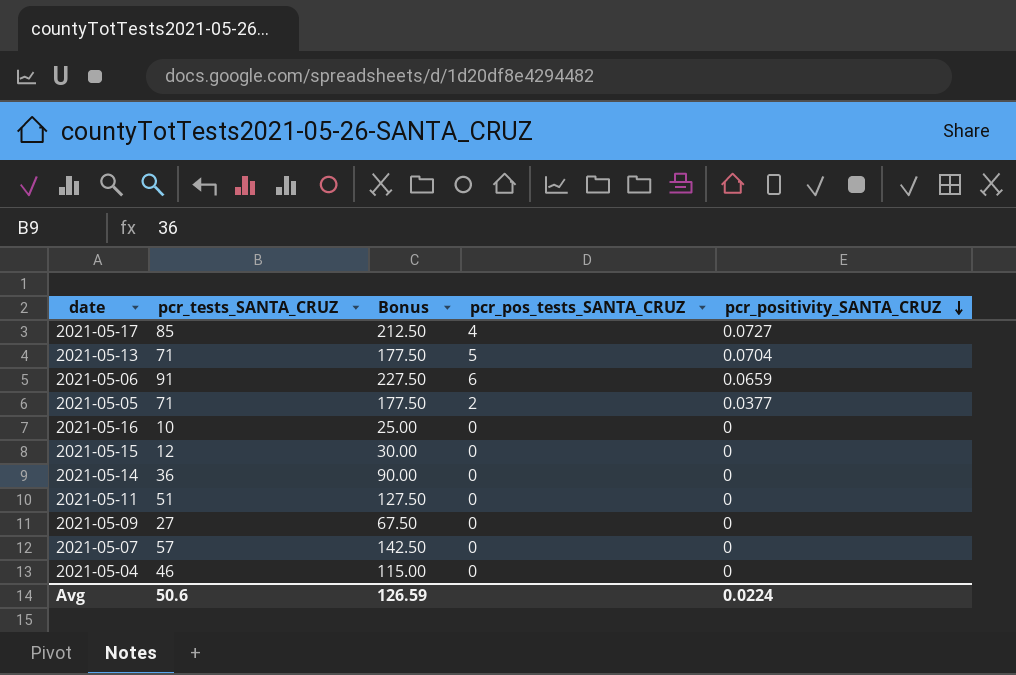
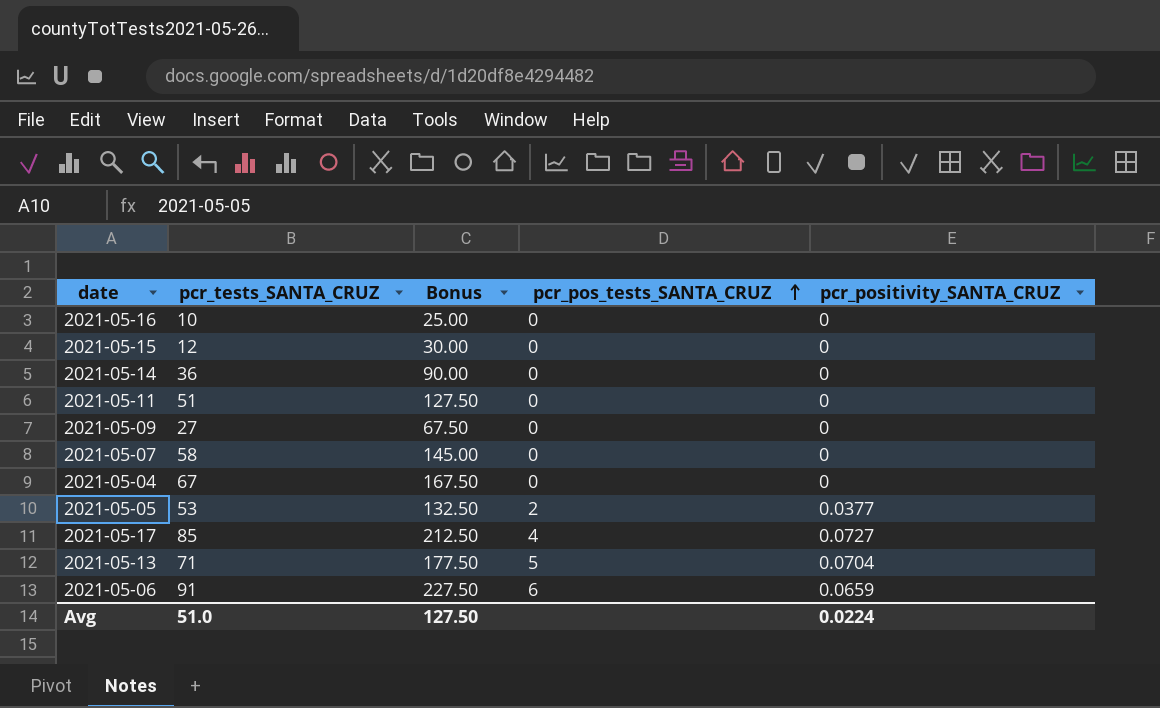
row order: pcr_positivity_SANTA_CRUZ descending -> pcr_pos_tests_SANTA_CRUZ ascending
2021-05-07 | pcr_tests_SANTA_CRUZ: 57 -> 58
2021-05-07 | Bonus: 142.50 -> 145.00
2021-05-04 | pcr_tests_SANTA_CRUZ: 46 -> 67
2021-05-04 | Bonus: 115.00 -> 167.50
2021-05-05 | pcr_tests_SANTA_CRUZ: 71 -> 53
2021-05-05 | Bonus: 177.50 -> 132.50
Avg | pcr_tests_SANTA_CRUZ: 50.6 -> 51.0
Avg | Bonus: 126.59 -> 127.50

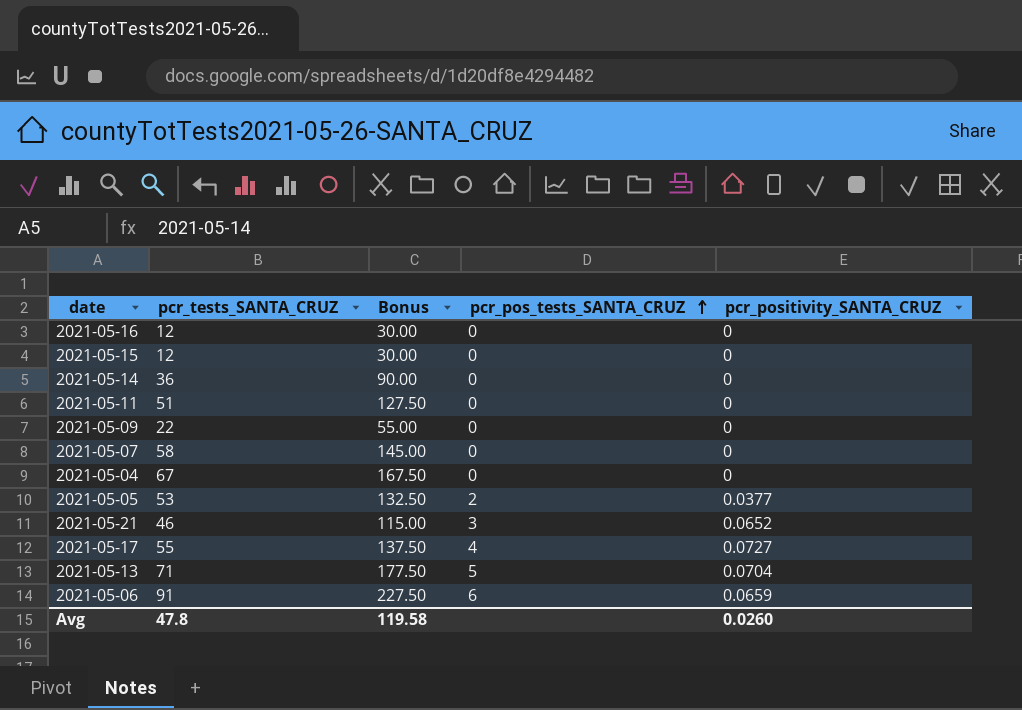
2021-05-16 | pcr_tests_SANTA_CRUZ: 10 -> 12
2021-05-16 | Bonus: 25.00 -> 30.00
2021-05-09 | pcr_tests_SANTA_CRUZ: 27 -> 22
2021-05-09 | Bonus: 67.50 -> 55.00
row 2021-05-21: none -> 46 | 115.00 | 3 | 0.0652
2021-05-17 | pcr_tests_SANTA_CRUZ: 85 -> 55
2021-05-17 | Bonus: 212.50 -> 137.50
Avg | pcr_tests_SANTA_CRUZ: 51.0 -> 47.8
Avg | Bonus: 127.50 -> 119.58
Avg | pcr_positivity_SANTA_CRUZ: 0.0224 -> 0.0260

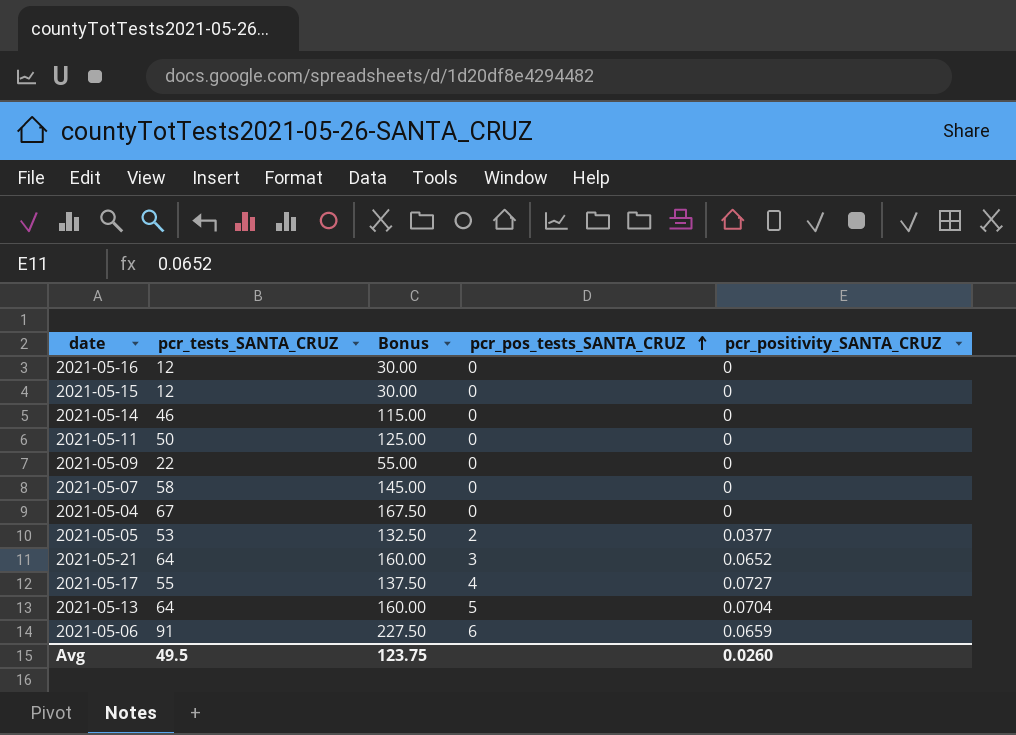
2021-05-14 | pcr_tests_SANTA_CRUZ: 36 -> 46
2021-05-14 | Bonus: 90.00 -> 115.00
2021-05-11 | pcr_tests_SANTA_CRUZ: 51 -> 50
2021-05-11 | Bonus: 127.50 -> 125.00
2021-05-21 | pcr_tests_SANTA_CRUZ: 46 -> 64
2021-05-21 | Bonus: 115.00 -> 160.00
2021-05-13 | pcr_tests_SANTA_CRUZ: 71 -> 64
2021-05-13 | Bonus: 177.50 -> 160.00
Avg | pcr_tests_SANTA_CRUZ: 47.8 -> 49.5
Avg | Bonus: 119.58 -> 123.75

